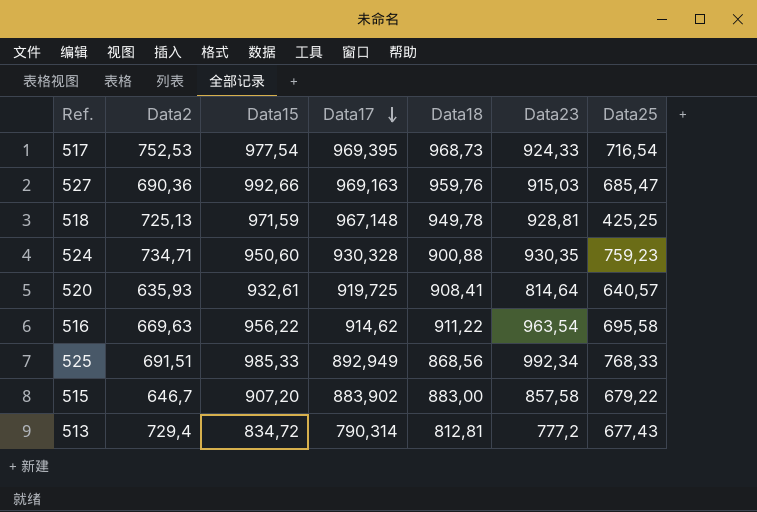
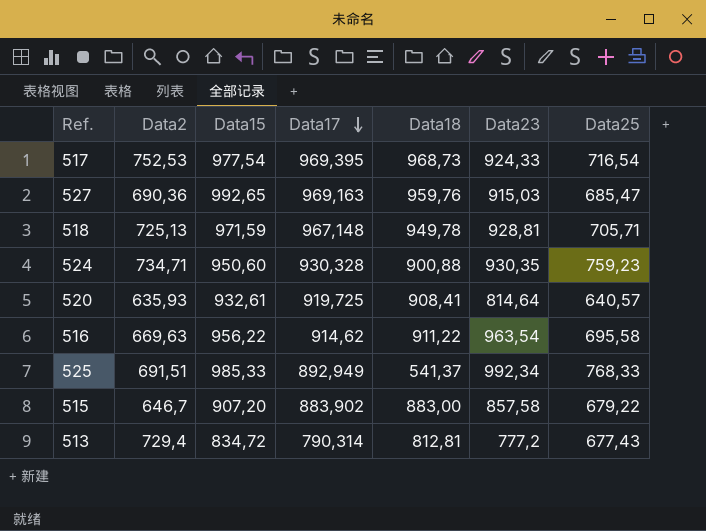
527 | Data15: 992,66 -> 992,65
518 | Data25: 425,25 -> 705,71
525 | Data18: 868,56 -> 541,37

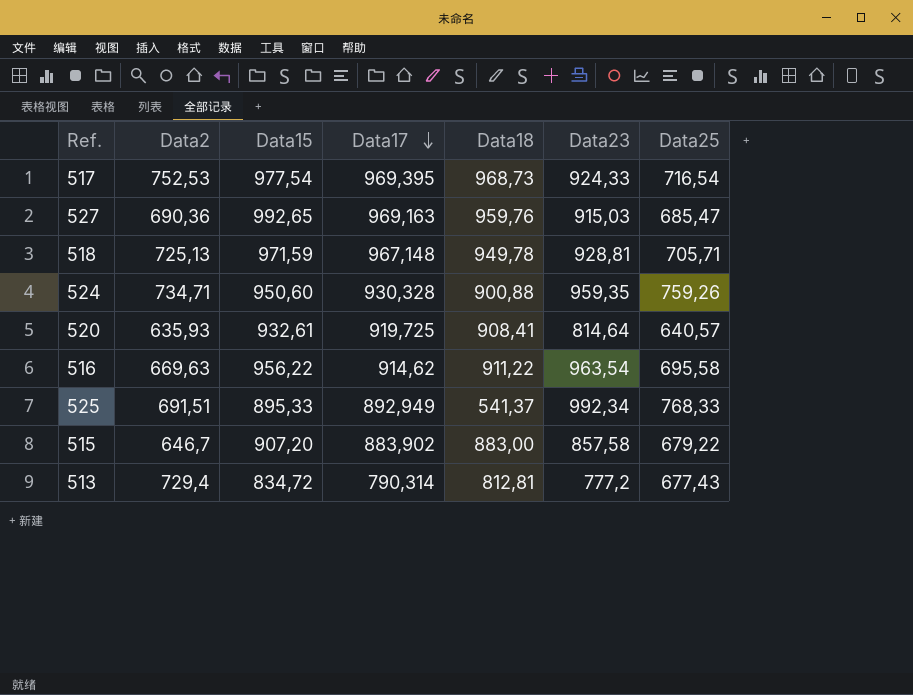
524 | Data23: 930,35 -> 959,35
524 | Data25: 759,23 -> 759,26
525 | Data15: 985,33 -> 895,33

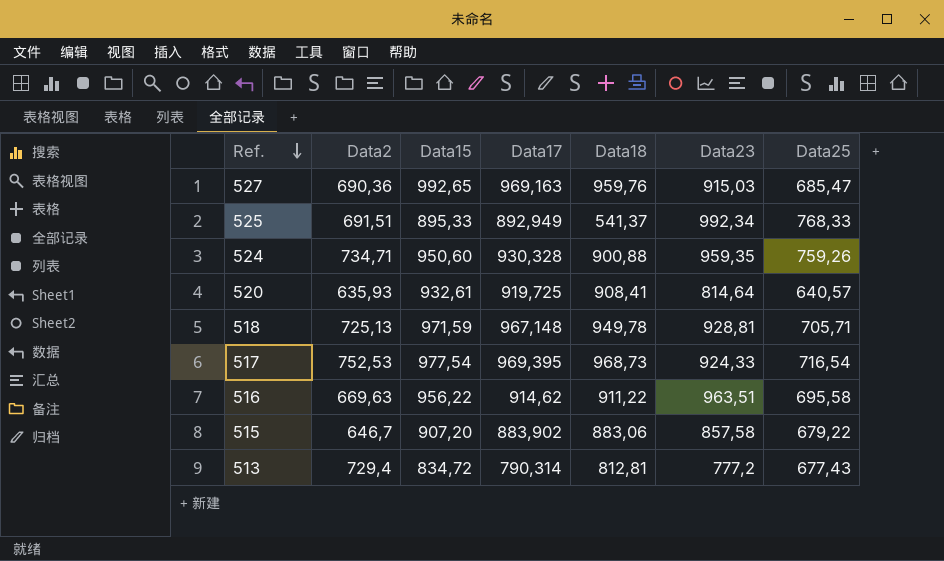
row order: Data17 descending -> Ref. descending
516 | Data23: 963,54 -> 963,51
515 | Data18: 883,00 -> 883,06

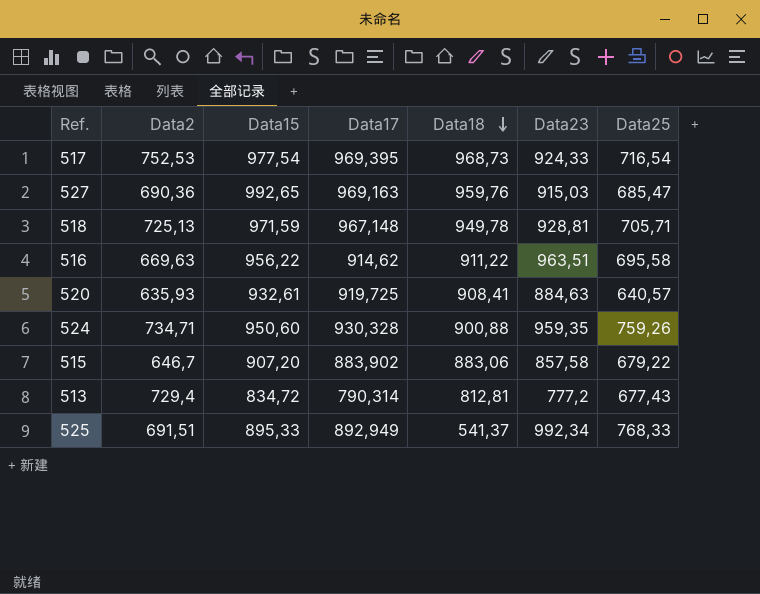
row order: Ref. descending -> Data18 descending
520 | Data23: 814,64 -> 884,63

